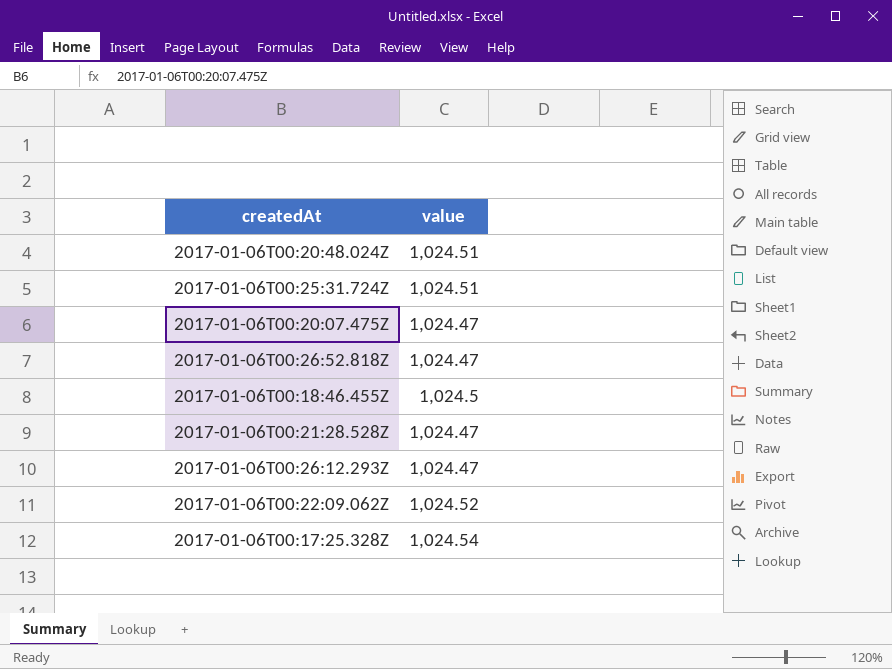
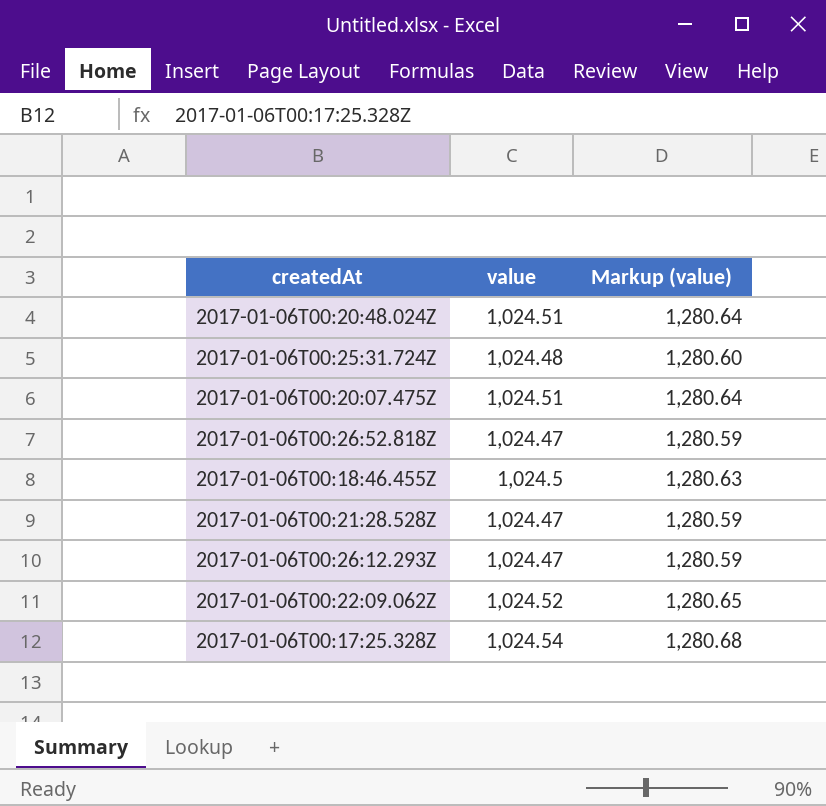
column Markup (value) | formula: none -> [value] * 1.25
2017-01-06T00:25:31.724Z | value: 1,024.51 -> 1,024.48
2017-01-06T00:20:07.475Z | value: 1,024.47 -> 1,024.51

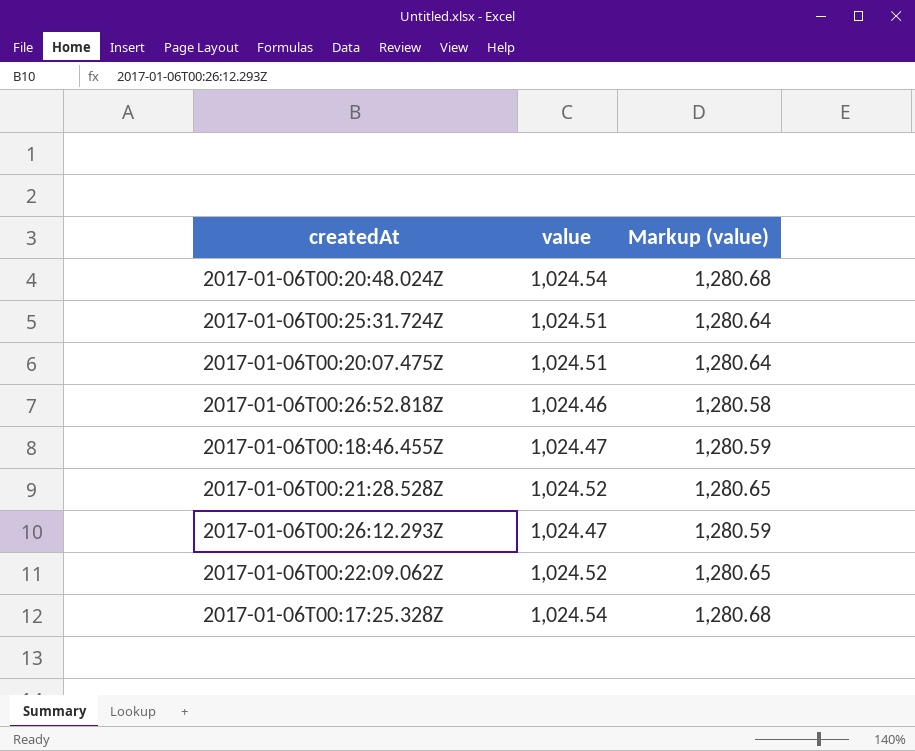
2017-01-06T00:20:48.024Z | value: 1,024.51 -> 1,024.54
2017-01-06T00:20:48.024Z | Markup (value): 1,280.64 -> 1,280.68
2017-01-06T00:25:31.724Z | value: 1,024.48 -> 1,024.51
2017-01-06T00:25:31.724Z | Markup (value): 1,280.60 -> 1,280.64
2017-01-06T00:26:52.818Z | value: 1,024.47 -> 1,024.46
2017-01-06T00:26:52.818Z | Markup (value): 1,280.59 -> 1,280.58
2017-01-06T00:18:46.455Z | value: 1,024.5 -> 1,024.47
2017-01-06T00:18:46.455Z | Markup (value): 1,280.63 -> 1,280.59
2017-01-06T00:21:28.528Z | value: 1,024.47 -> 1,024.52
2017-01-06T00:21:28.528Z | Markup (value): 1,280.59 -> 1,280.65

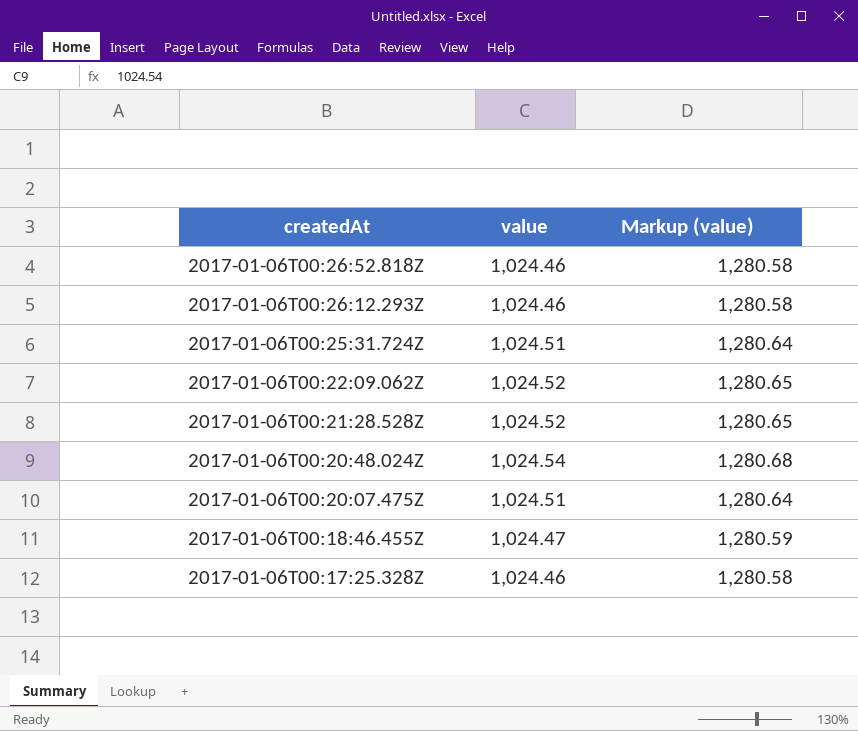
row order: none -> createdAt descending
2017-01-06T00:26:12.293Z | value: 1,024.47 -> 1,024.46
2017-01-06T00:26:12.293Z | Markup (value): 1,280.59 -> 1,280.58
2017-01-06T00:17:25.328Z | value: 1,024.54 -> 1,024.46
2017-01-06T00:17:25.328Z | Markup (value): 1,280.68 -> 1,280.58

